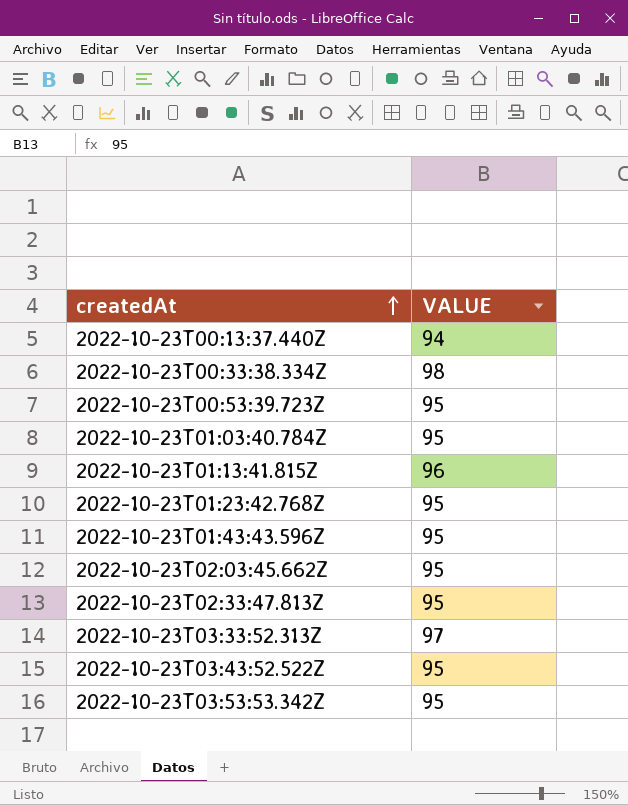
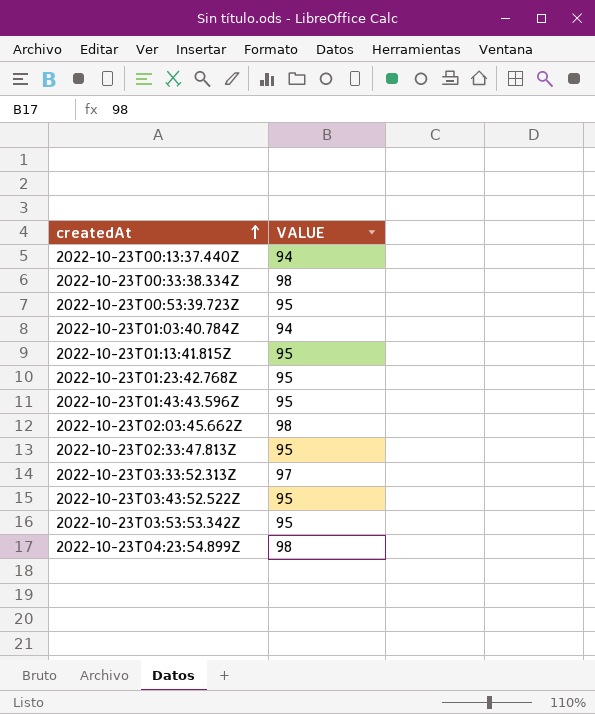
2022-10-23T01:03:40.784Z | VALUE: 95 -> 94
2022-10-23T01:13:41.815Z | VALUE: 96 -> 95
2022-10-23T02:03:45.662Z | VALUE: 95 -> 98
row 2022-10-23T04:23:54.899Z: none -> 98

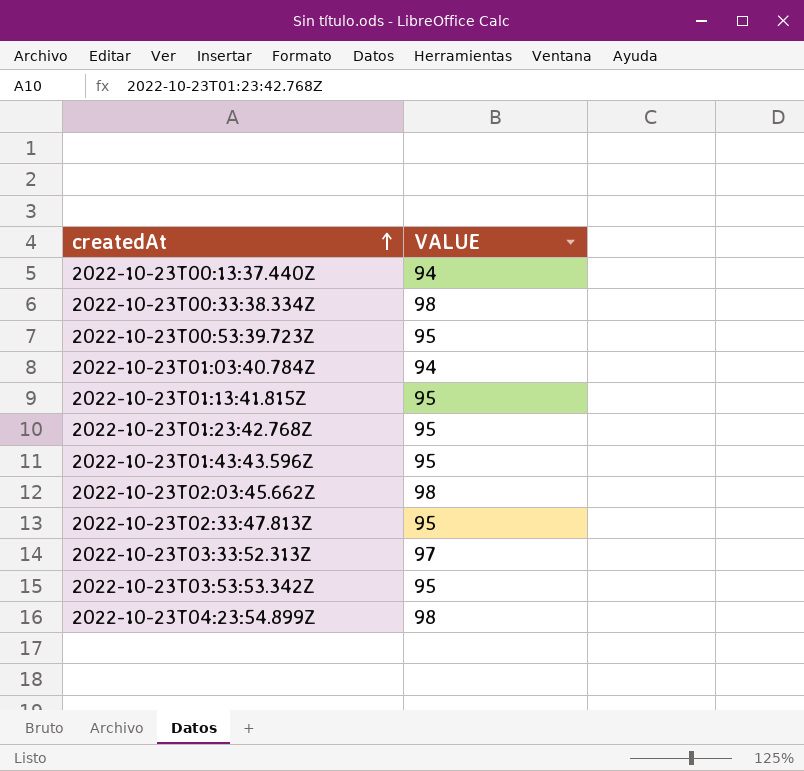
row 2022-10-23T03:43:52.522Z: 95 -> none

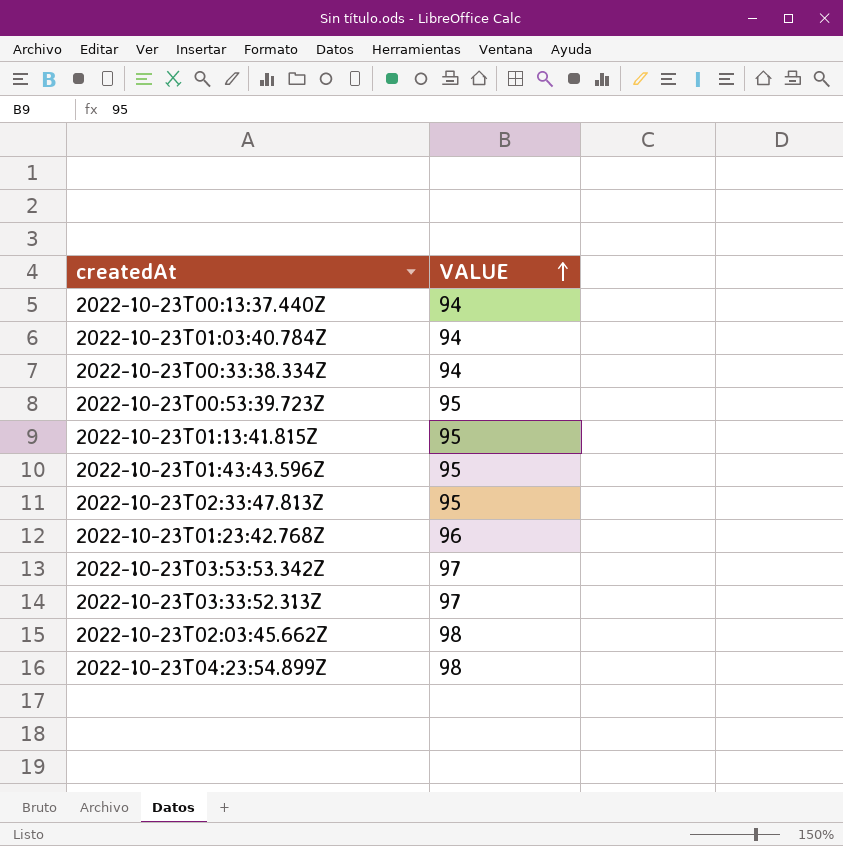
row order: createdAt ascending -> VALUE ascending
2022-10-23T00:33:38.334Z | VALUE: 98 -> 94
2022-10-23T01:23:42.768Z | VALUE: 95 -> 96
2022-10-23T03:53:53.342Z | VALUE: 95 -> 97

